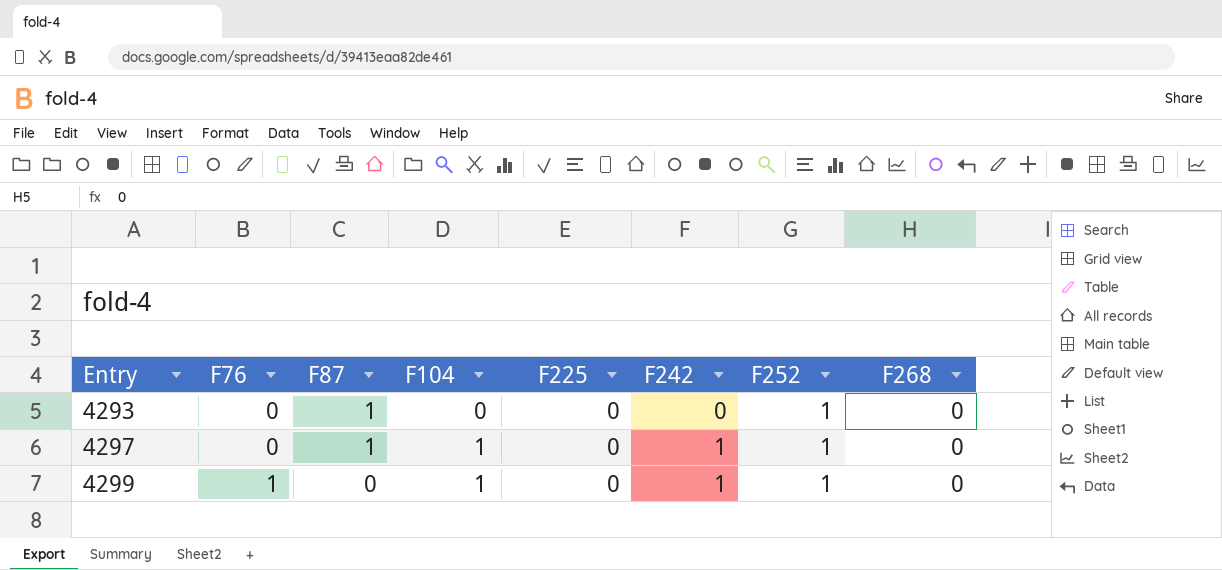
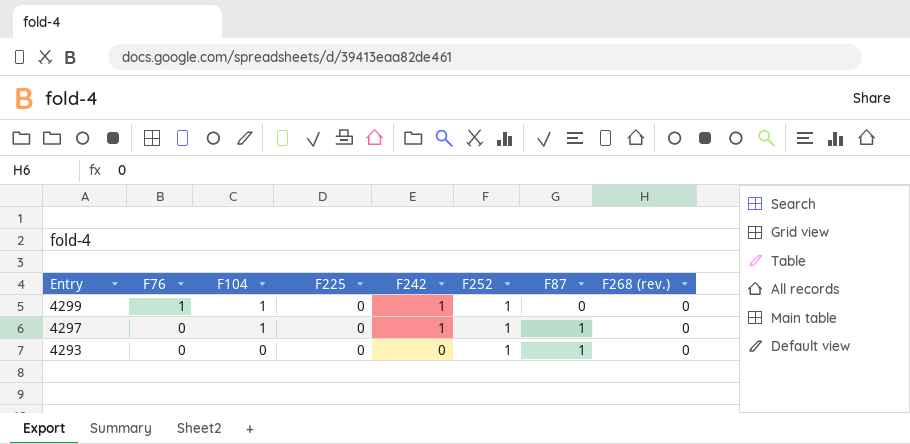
row order: Entry ascending -> Entry descending
column F87 | position: 3 -> 7
column name: F268 -> F268 (rev.)

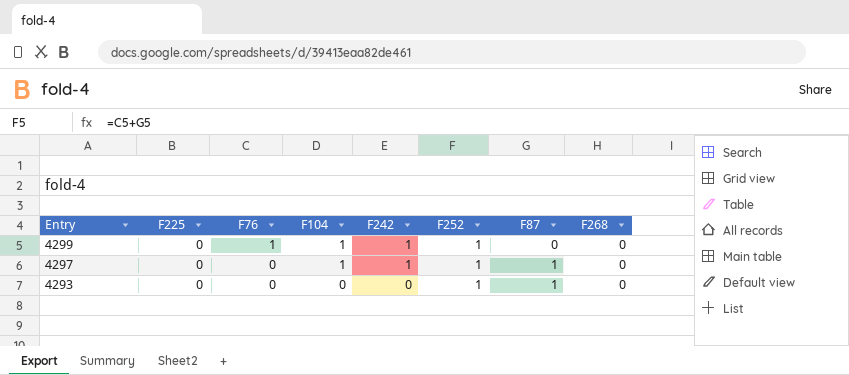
column F225 | position: 4 -> 2
column name: F268 (rev.) -> F268

